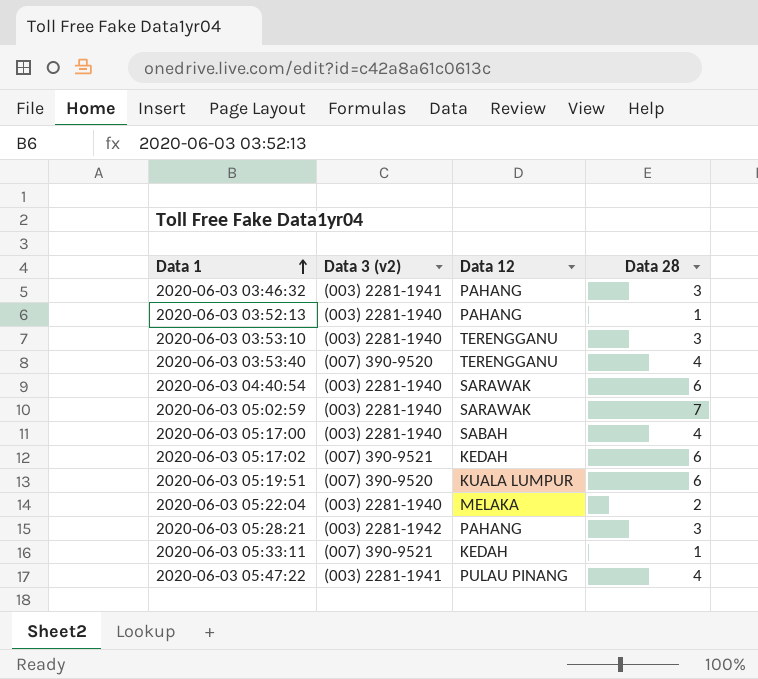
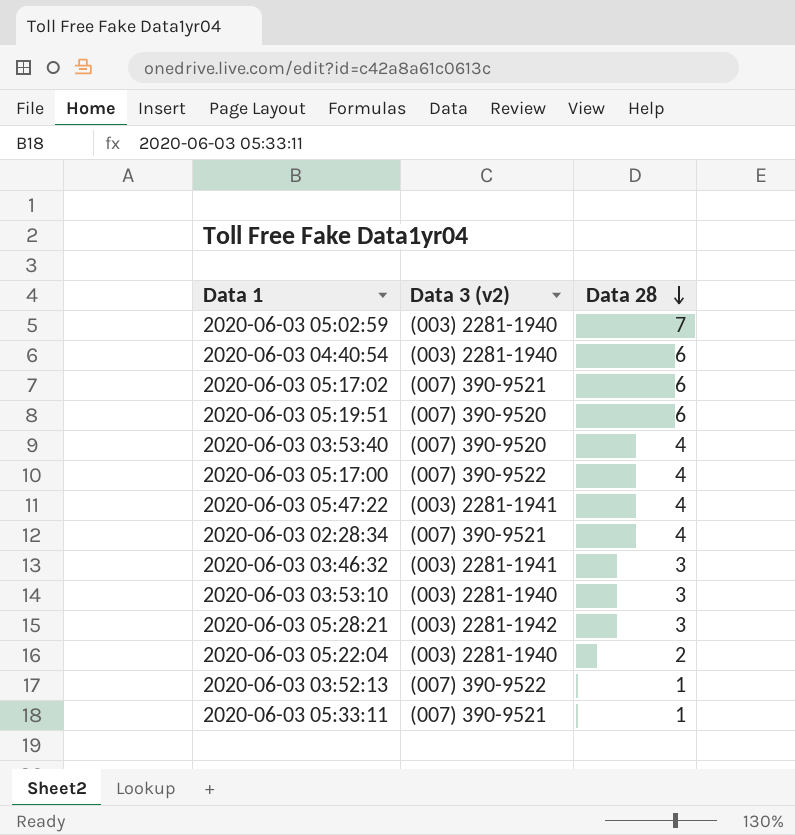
row order: Data 1 ascending -> Data 28 descending
column Data 12 | position: 3 -> none
2020-06-03 05:17:00 | Data 3 (v2): (003) 2281-1940 -> (007) 390-9522
row 2020-06-03 02:28:34: none -> (007) 390-9521 | 4
2020-06-03 03:52:13 | Data 3 (v2): (003) 2281-1940 -> (007) 390-9522

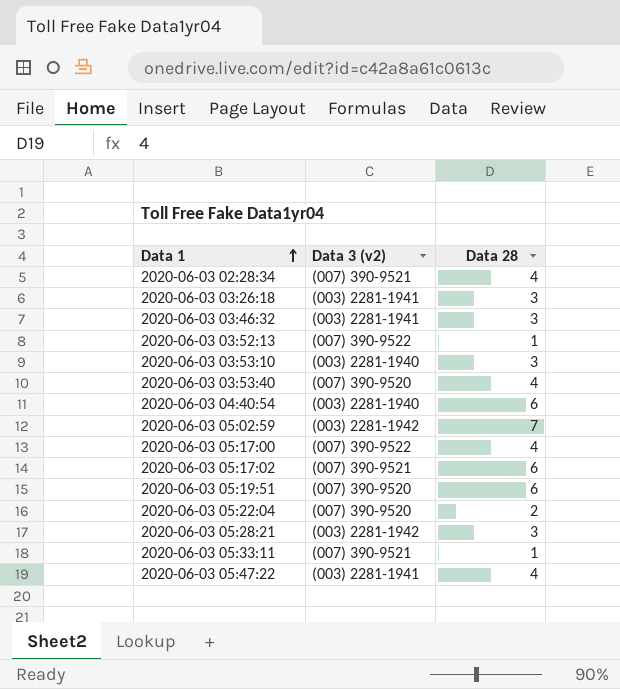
row order: Data 28 descending -> Data 1 ascending
row 2020-06-03 03:26:18: none -> (003) 2281-1941 | 3
2020-06-03 05:02:59 | Data 3 (v2): (003) 2281-1940 -> (003) 2281-1942
2020-06-03 05:22:04 | Data 3 (v2): (003) 2281-1940 -> (007) 390-9520

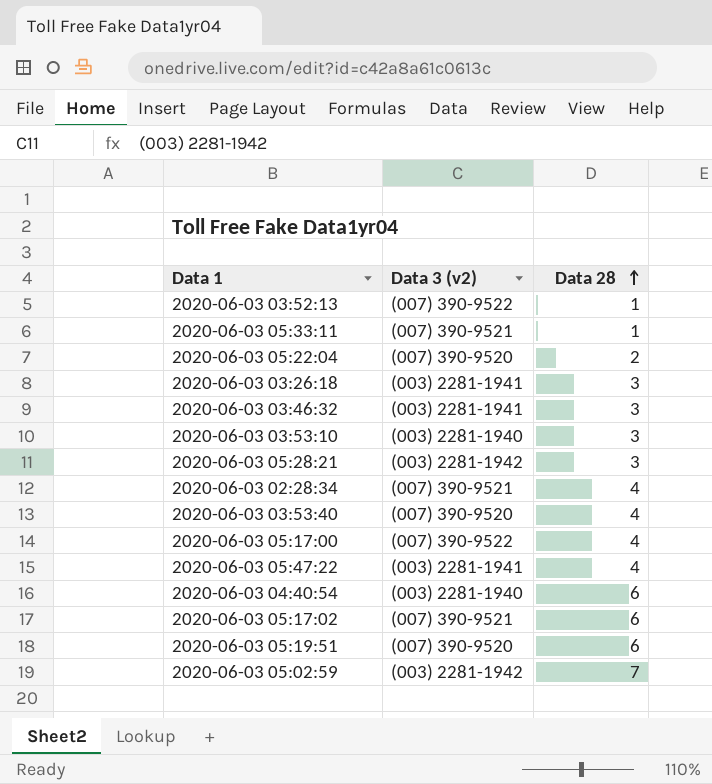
row order: Data 1 ascending -> Data 28 ascending

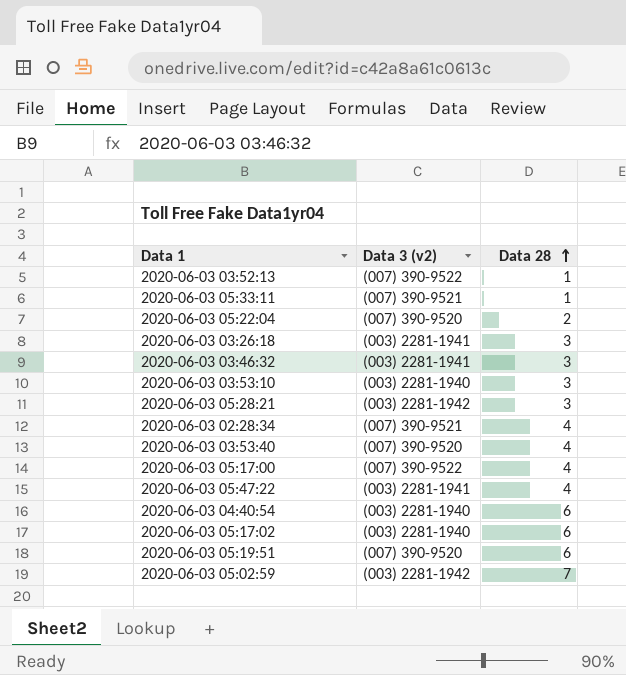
2020-06-03 05:17:02 | Data 3 (v2): (007) 390-9521 -> (003) 2281-1940

